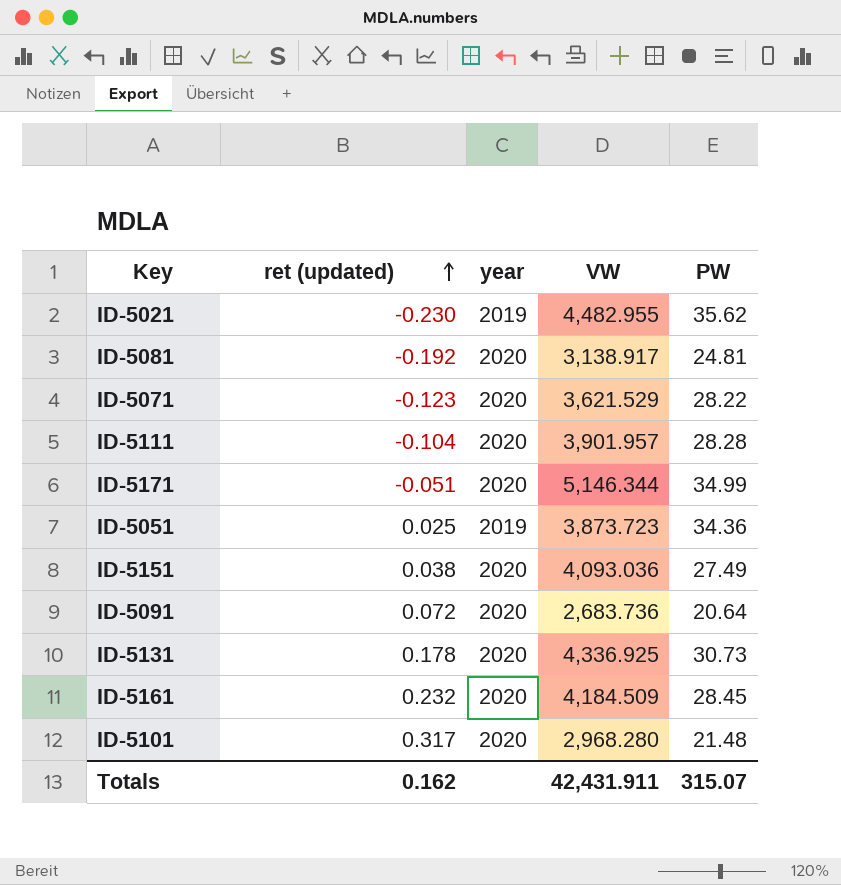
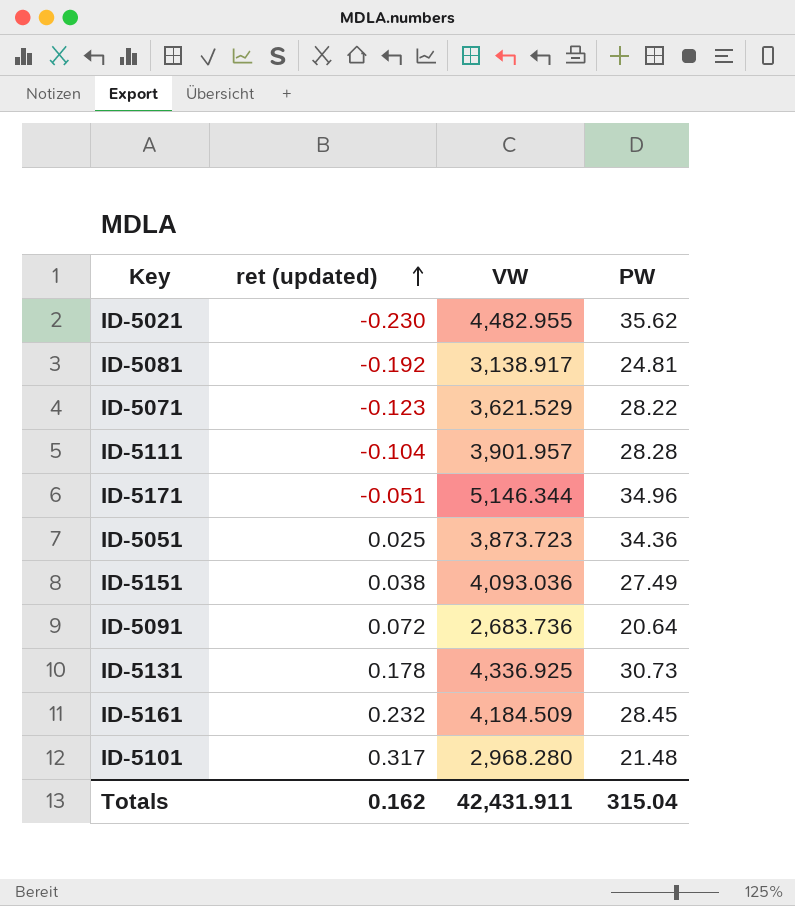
column year | position: 3 -> none
ID-5171 | PW: 34.99 -> 34.96
Totals | PW: 315.07 -> 315.04

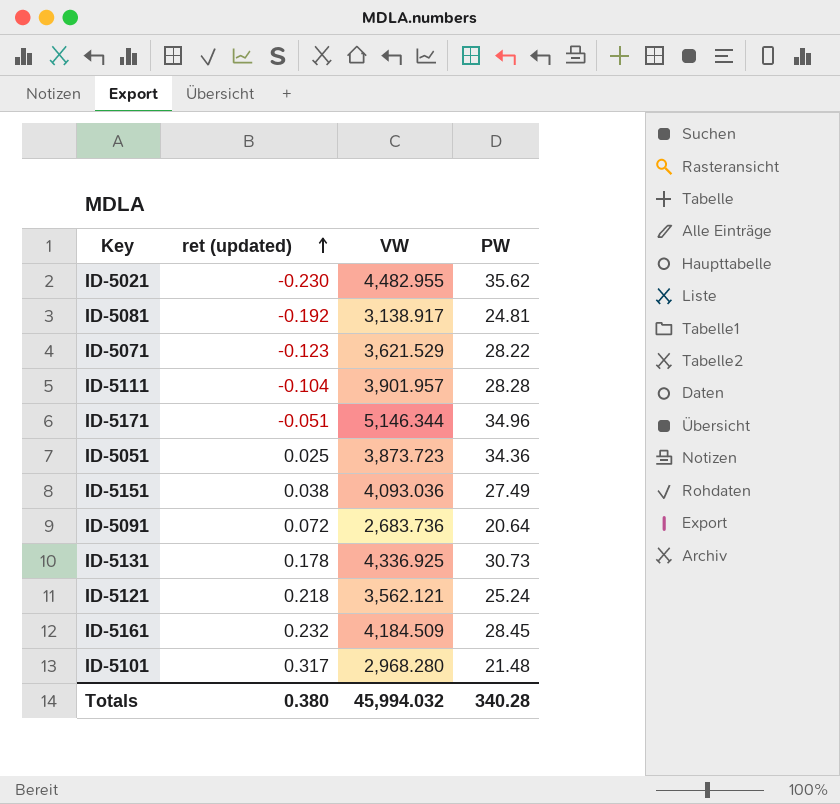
row ID-5121: none -> 0.218 | 3,562.121 | 25.24
Totals | ret (updated): 0.162 -> 0.380
Totals | VW: 42,431.911 -> 45,994.032
Totals | PW: 315.04 -> 340.28

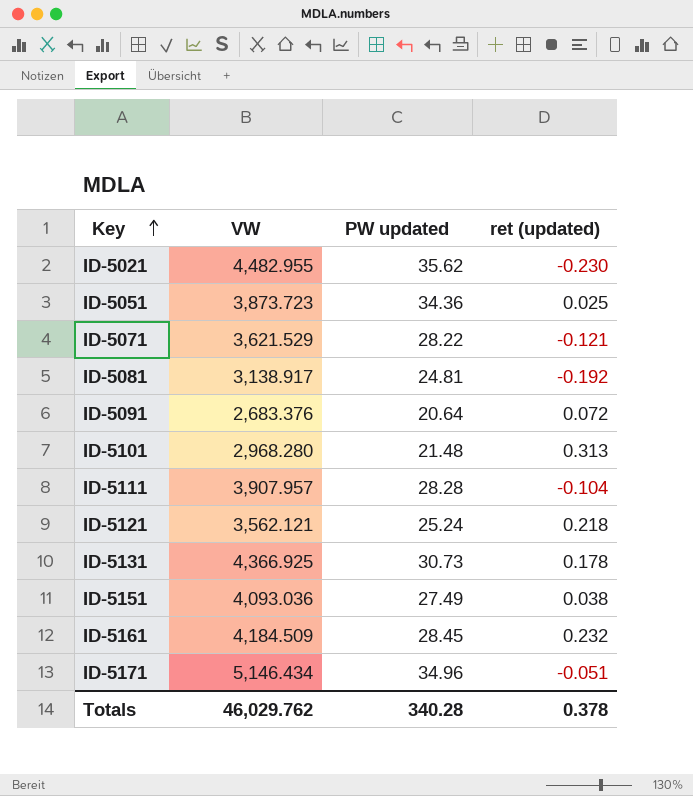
row order: ret (updated) ascending -> Key ascending
column name: PW -> PW updated
column ret (updated) | position: 2 -> 4
ID-5071 | ret (updated): -0.123 -> -0.121
ID-5091 | VW: 2,683.736 -> 2,683.376
ID-5101 | ret (updated): 0.317 -> 0.313
ID-5111 | VW: 3,901.957 -> 3,907.957
ID-5131 | VW: 4,336.925 -> 4,366.925
ID-5171 | VW: 5,146.344 -> 5,146.434
Totals | VW: 45,994.032 -> 46,029.762
Totals | ret (updated): 0.380 -> 0.378

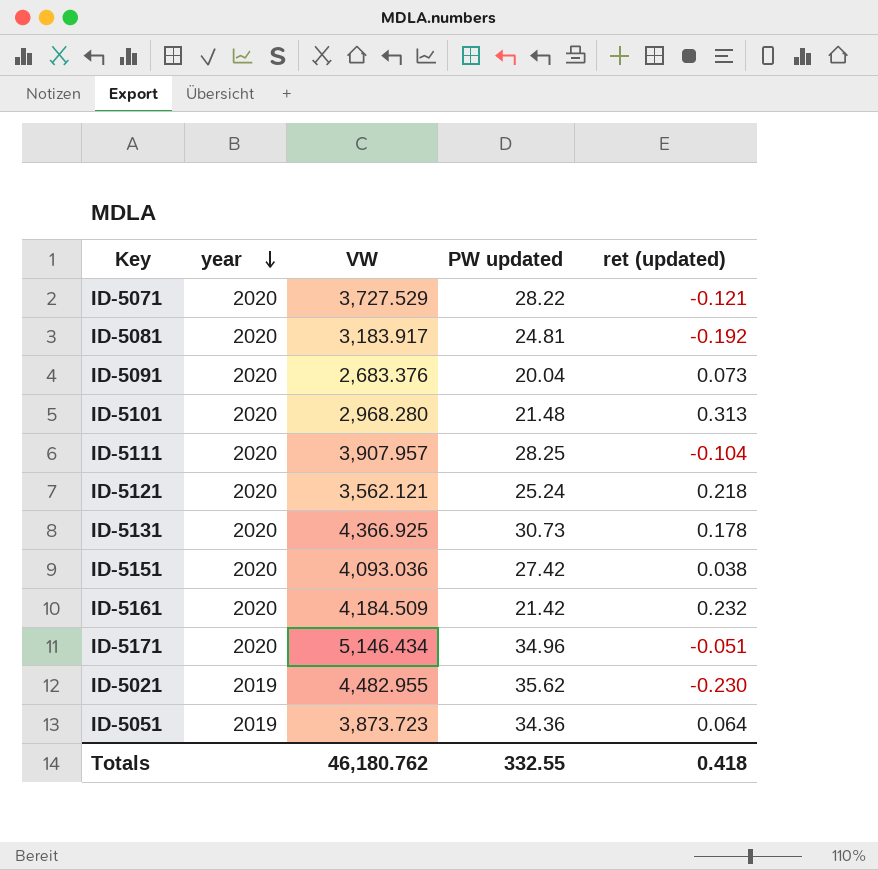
row order: Key ascending -> year descending
column year | position: none -> 2
ID-5071 | VW: 3,621.529 -> 3,727.529
ID-5081 | VW: 3,138.917 -> 3,183.917
ID-5091 | PW updated: 20.64 -> 20.04
ID-5091 | ret (updated): 0.072 -> 0.073
ID-5111 | PW updated: 28.28 -> 28.25
ID-5151 | PW updated: 27.49 -> 27.42
ID-5161 | PW updated: 28.45 -> 21.42
ID-5051 | ret (updated): 0.025 -> 0.064
Totals | VW: 46,029.762 -> 46,180.762
Totals | PW updated: 340.28 -> 332.55
Totals | ret (updated): 0.378 -> 0.418

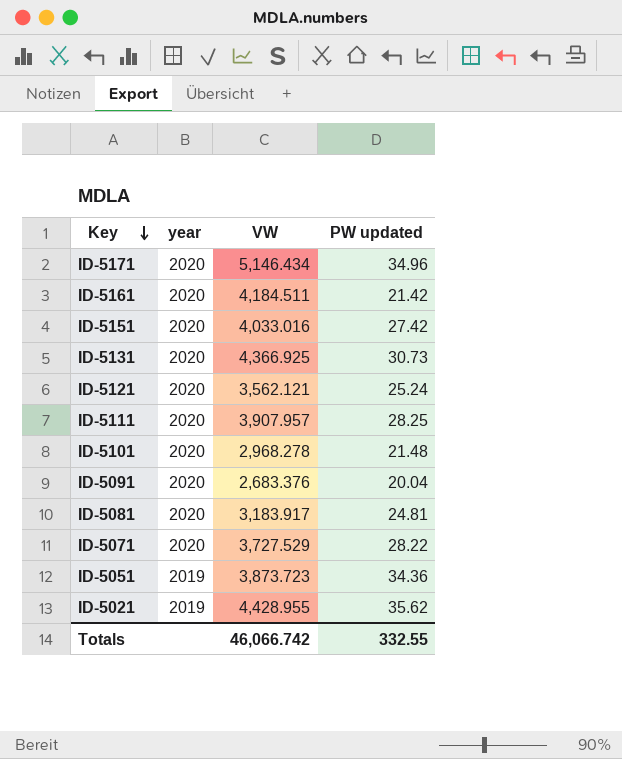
row order: year descending -> Key descending
column ret (updated) | position: 5 -> none
ID-5161 | VW: 4,184.509 -> 4,184.511
ID-5151 | VW: 4,093.036 -> 4,033.016
ID-5101 | VW: 2,968.280 -> 2,968.278
ID-5021 | VW: 4,482.955 -> 4,428.955
Totals | VW: 46,180.762 -> 46,066.742

